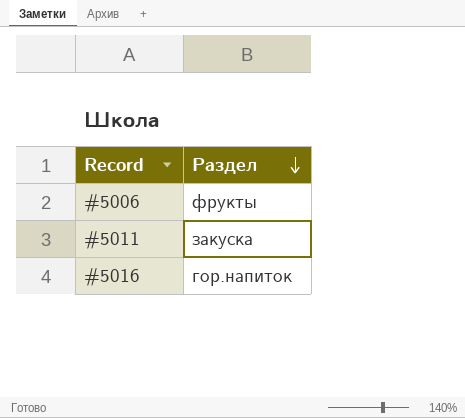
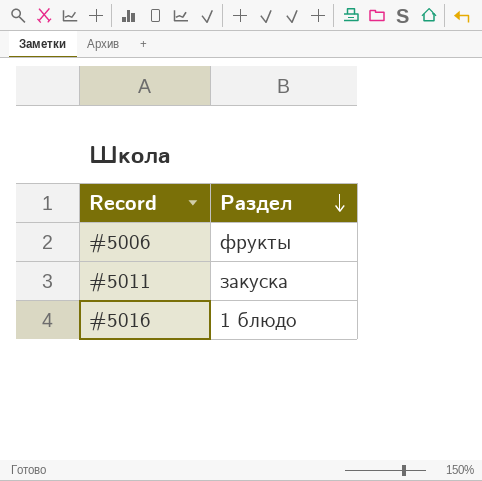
#5016 | Раздел: гор.напиток -> 1 блюдо

